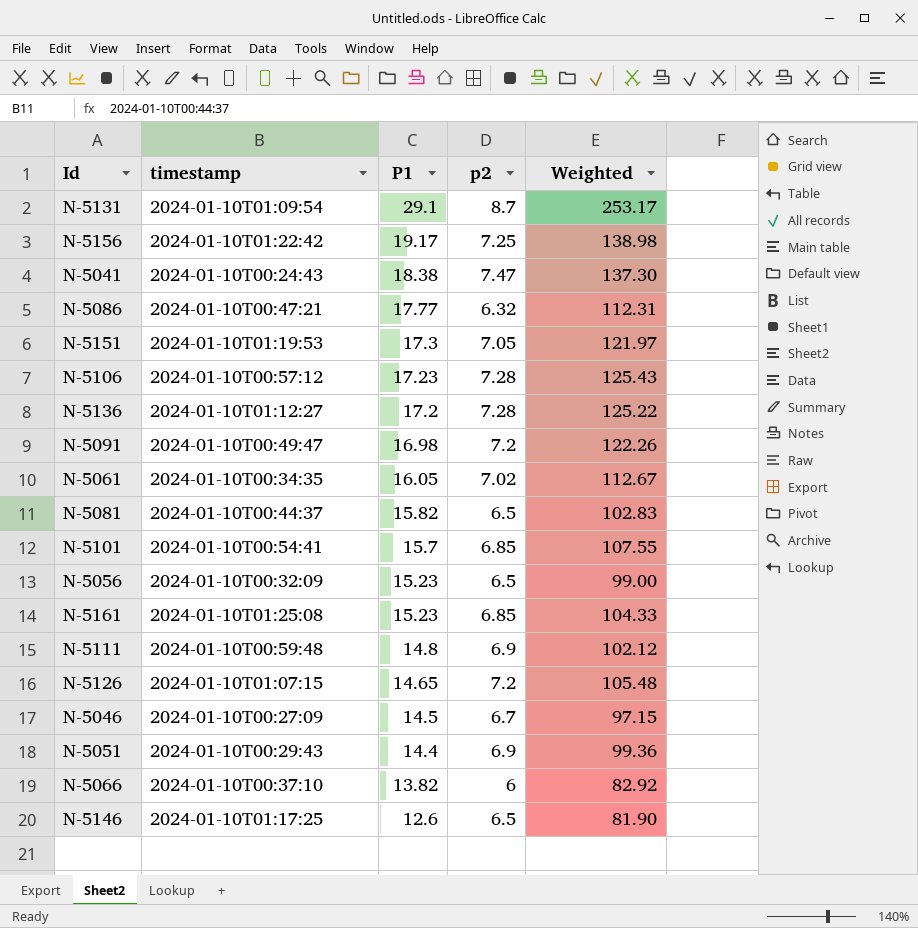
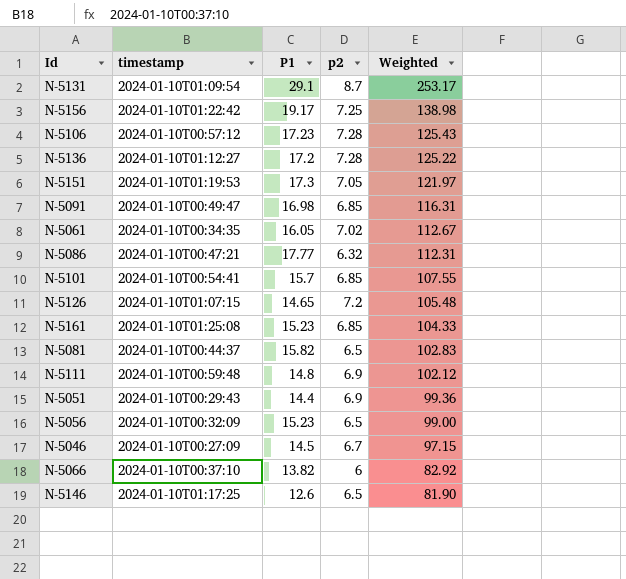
row order: P1 descending -> Weighted descending
row N-5041: 2024-01-10T00:24:43 | 18.38 | 7.47 | 137.30 -> none
N-5091 | p2: 7.2 -> 6.85
N-5091 | Weighted: 122.26 -> 116.31

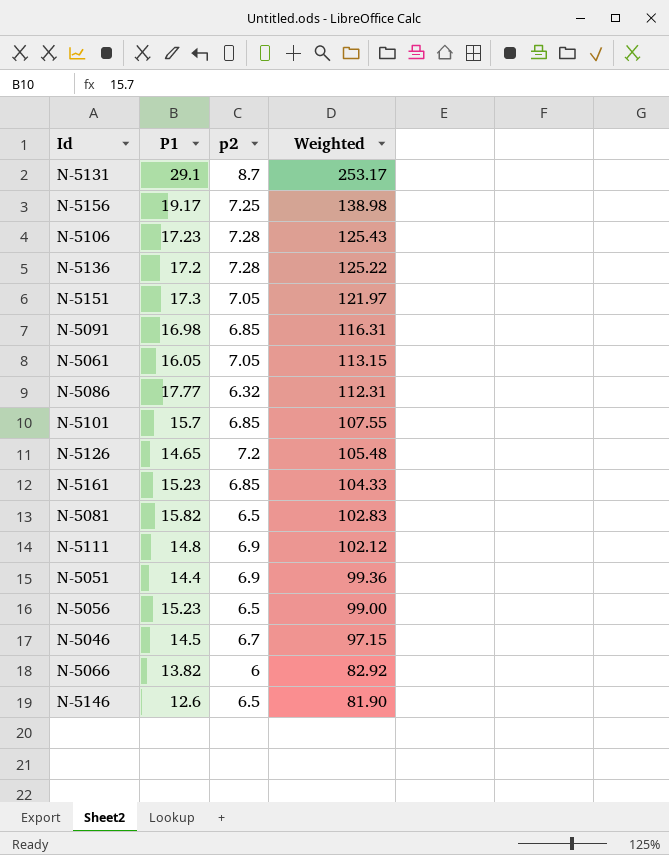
column timestamp | position: 2 -> none
N-5061 | p2: 7.02 -> 7.05
N-5061 | Weighted: 112.67 -> 113.15

